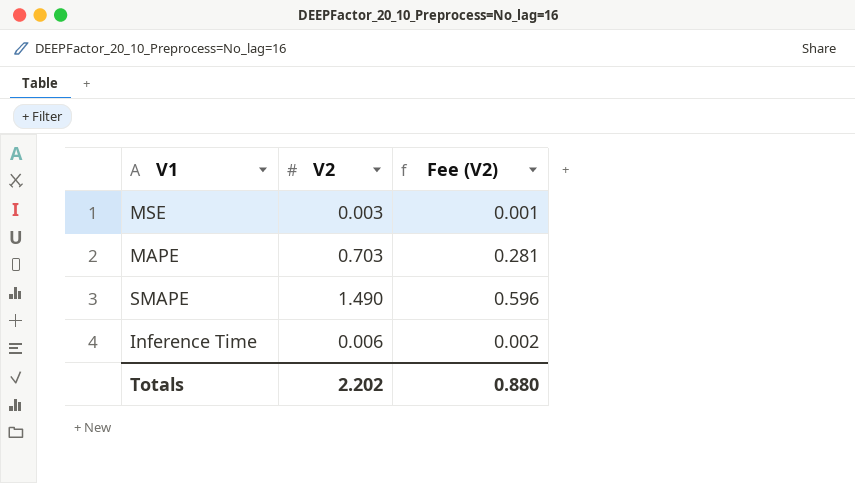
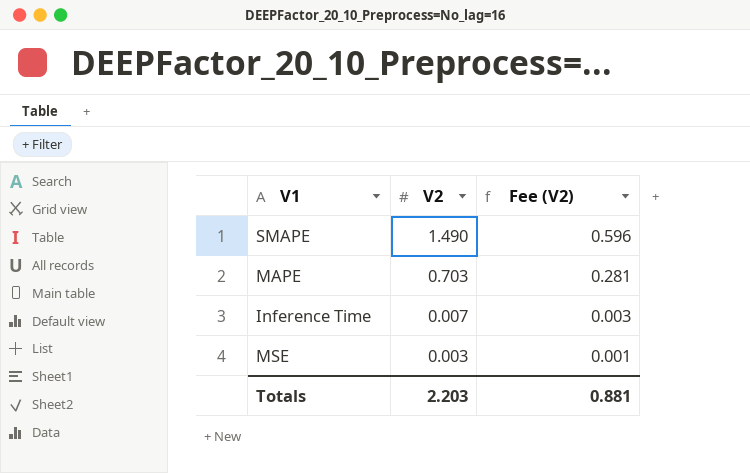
row order: none -> V2 descending
Inference Time | V2: 0.006 -> 0.007
Inference Time | Fee (V2): 0.002 -> 0.003
Totals | V2: 2.202 -> 2.203
Totals | Fee (V2): 0.880 -> 0.881

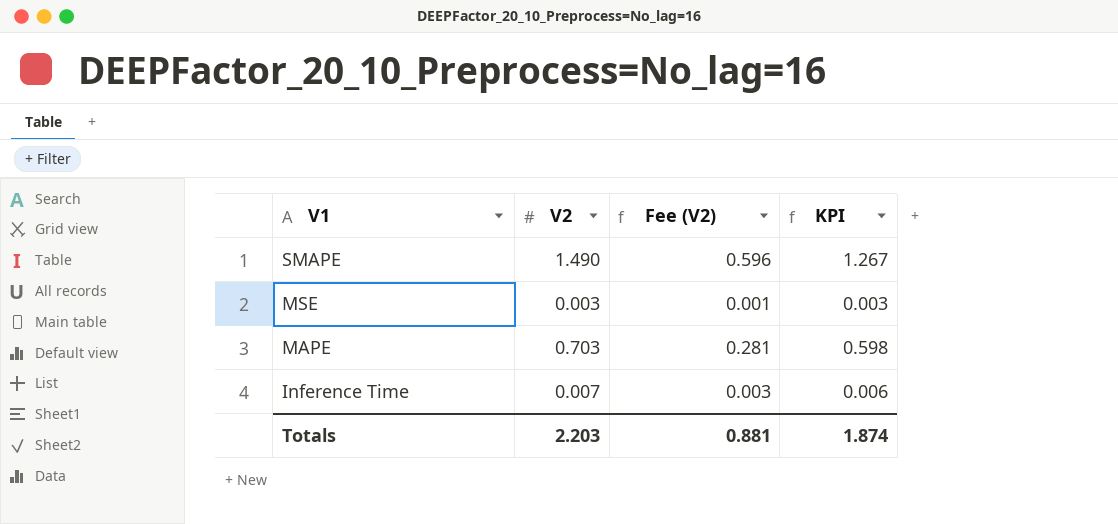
row order: V2 descending -> V1 descending
column KPI | formula: none -> [V2] * 0.85

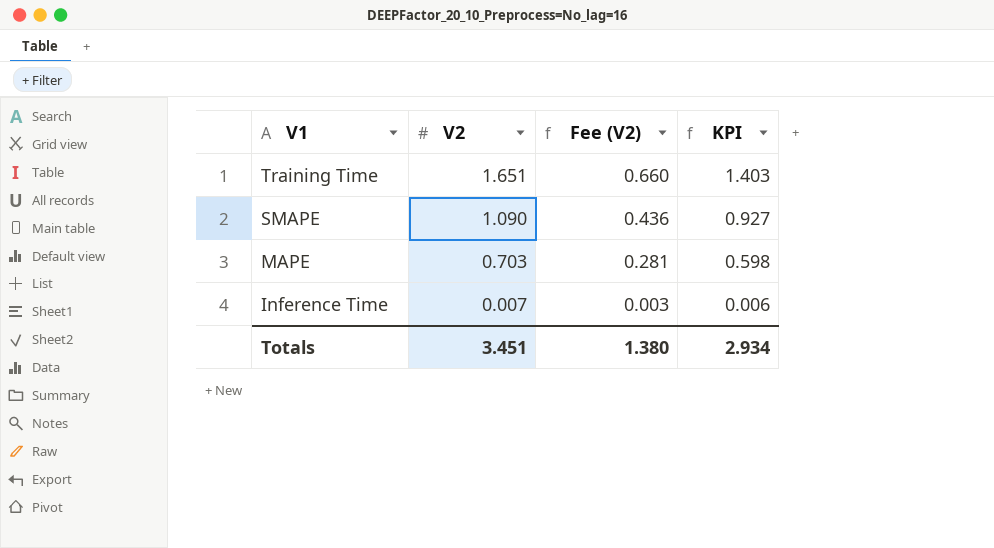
row MSE: 0.003 | 0.001 | 0.003 -> none
row Training Time: none -> 1.651 | 0.660 | 1.403
SMAPE | V2: 1.490 -> 1.090
SMAPE | Fee (V2): 0.596 -> 0.436
SMAPE | KPI: 1.267 -> 0.927
Totals | V2: 2.203 -> 3.451
Totals | Fee (V2): 0.881 -> 1.380
Totals | KPI: 1.874 -> 2.934

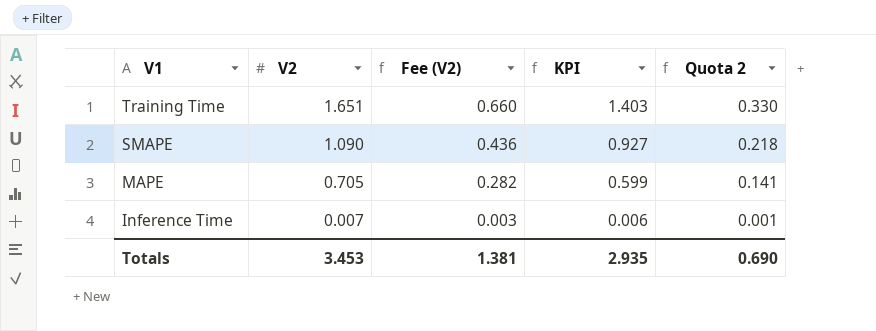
column Quota 2 | formula: none -> [V2] * 0.2
MAPE | V2: 0.703 -> 0.705
MAPE | Fee (V2): 0.281 -> 0.282
MAPE | KPI: 0.598 -> 0.599
Totals | V2: 3.451 -> 3.453
Totals | Fee (V2): 1.380 -> 1.381
Totals | KPI: 2.934 -> 2.935

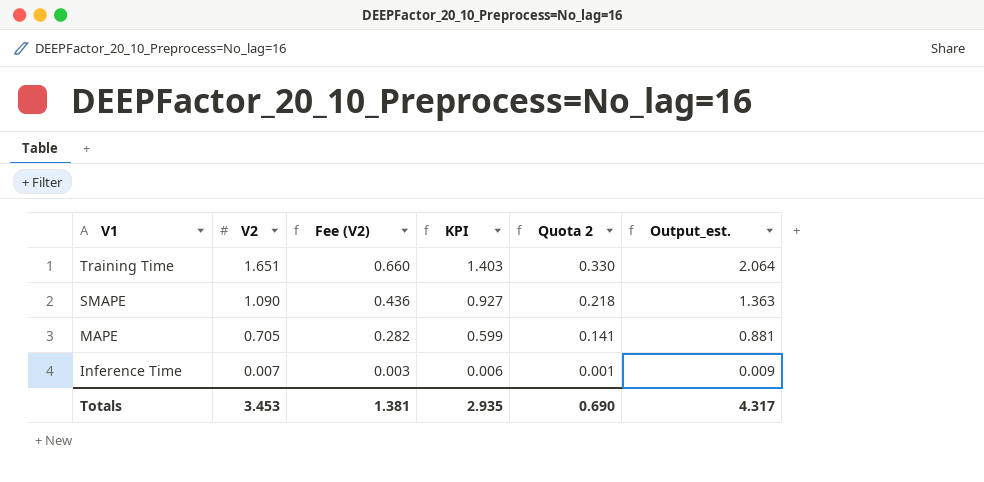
column Output_est. | formula: none -> [V2] * 1.25

